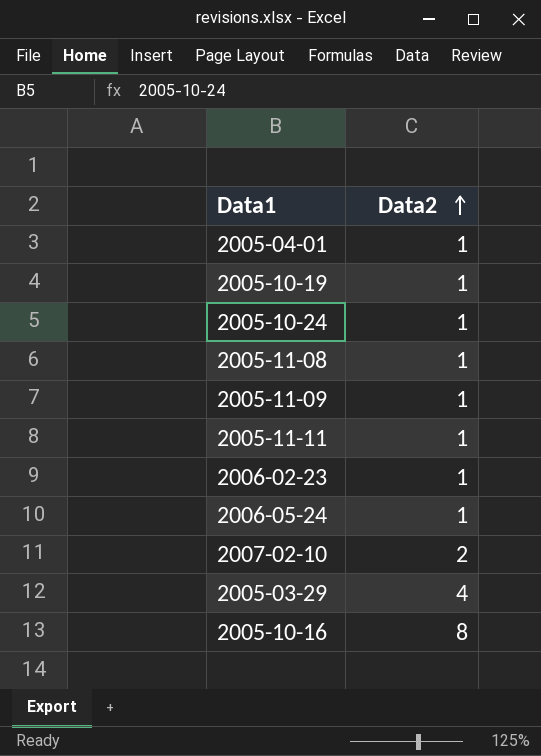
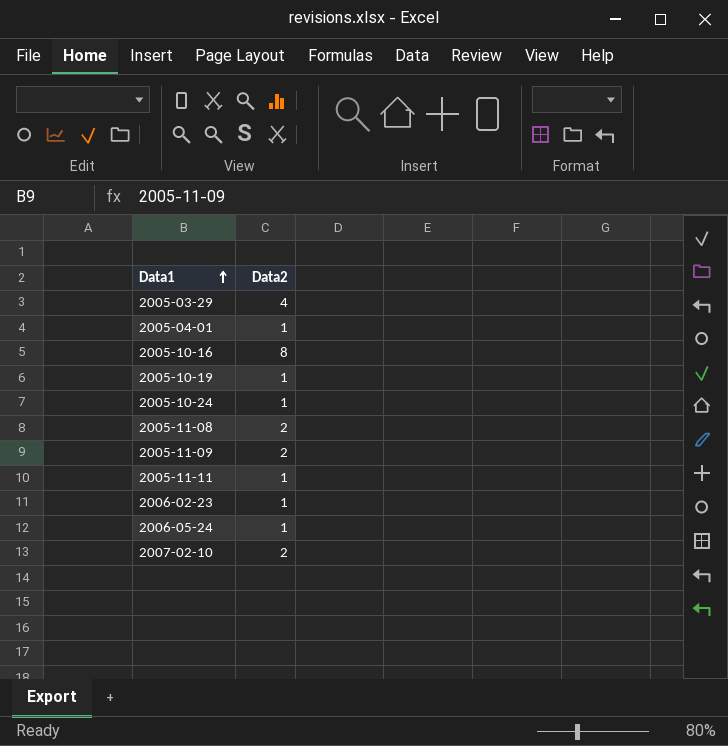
row order: Data2 ascending -> Data1 ascending
2005-11-08 | Data2: 1 -> 2
2005-11-09 | Data2: 1 -> 2

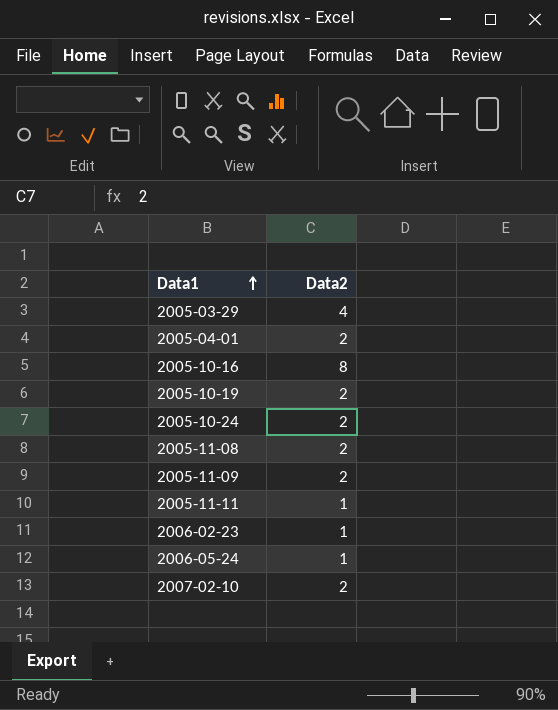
2005-04-01 | Data2: 1 -> 2
2005-10-19 | Data2: 1 -> 2
2005-10-24 | Data2: 1 -> 2

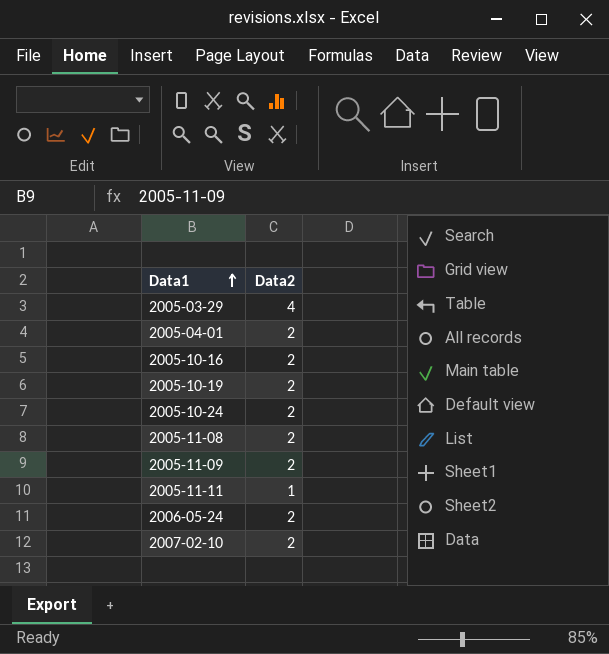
row 2006-02-23: 1 -> none
2005-10-16 | Data2: 8 -> 2
2006-05-24 | Data2: 1 -> 2

